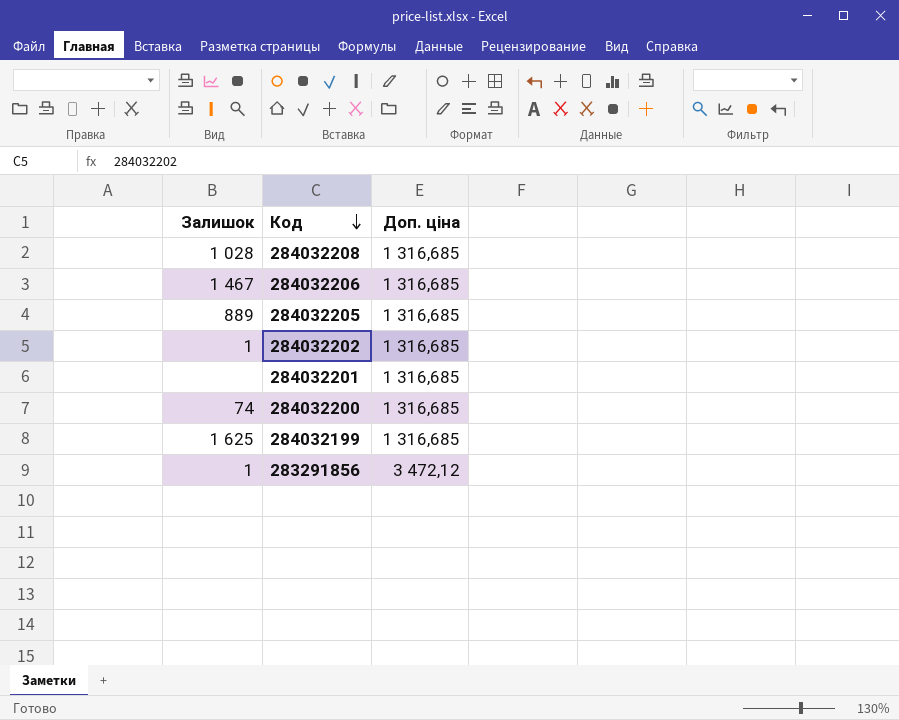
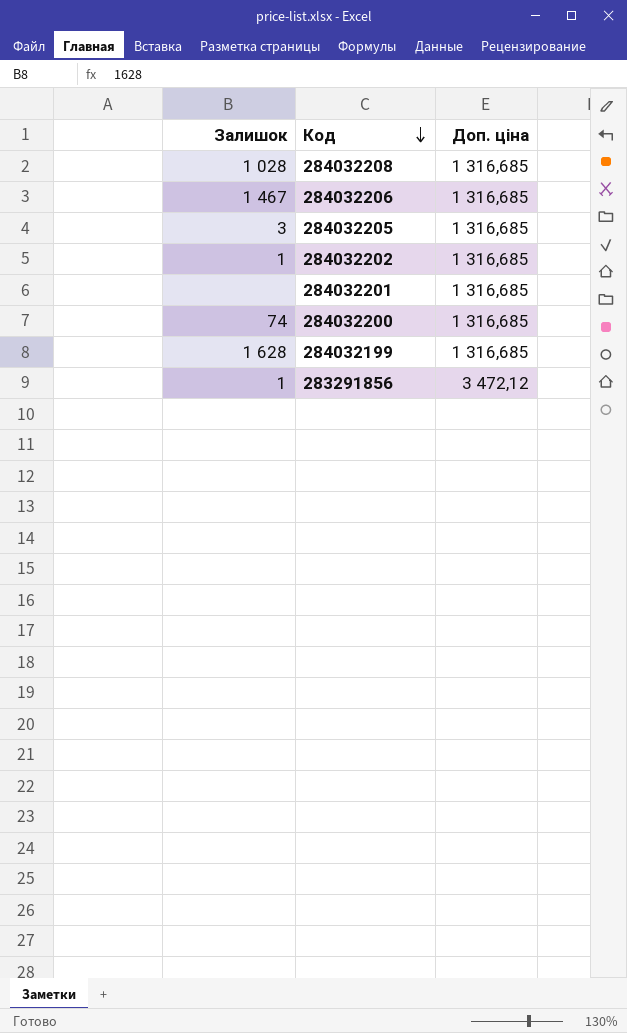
284032205 | Залишок: 889 -> 3
284032199 | Залишок: 1 625 -> 1 628

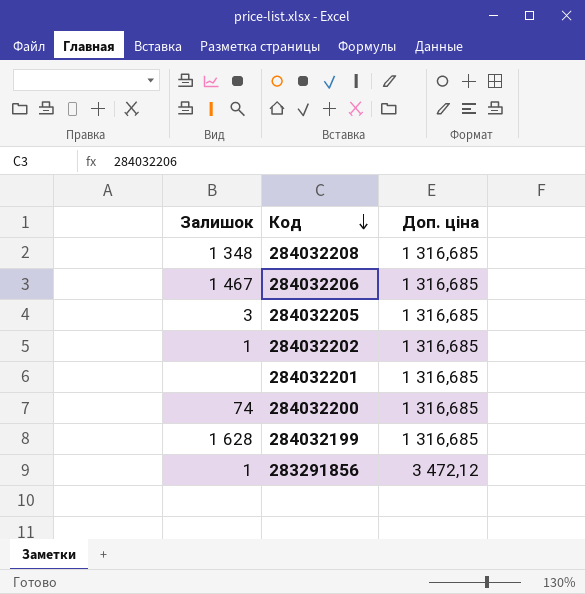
284032208 | Залишок: 1 028 -> 1 348

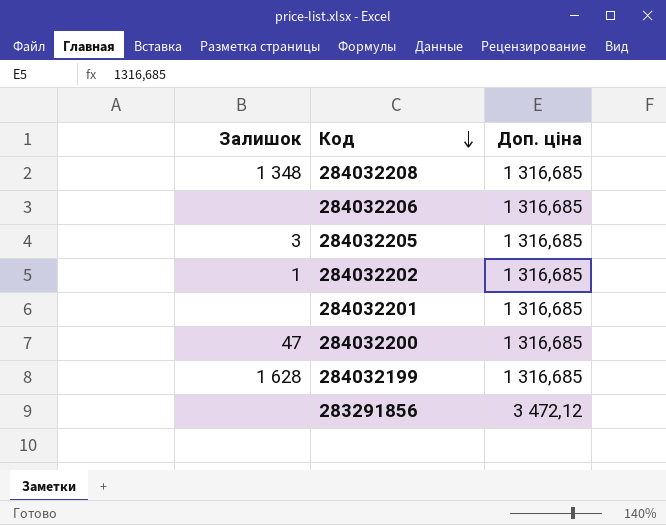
284032206 | Залишок: 1 467 -> none
284032200 | Залишок: 74 -> 47
283291856 | Залишок: 1 -> none

